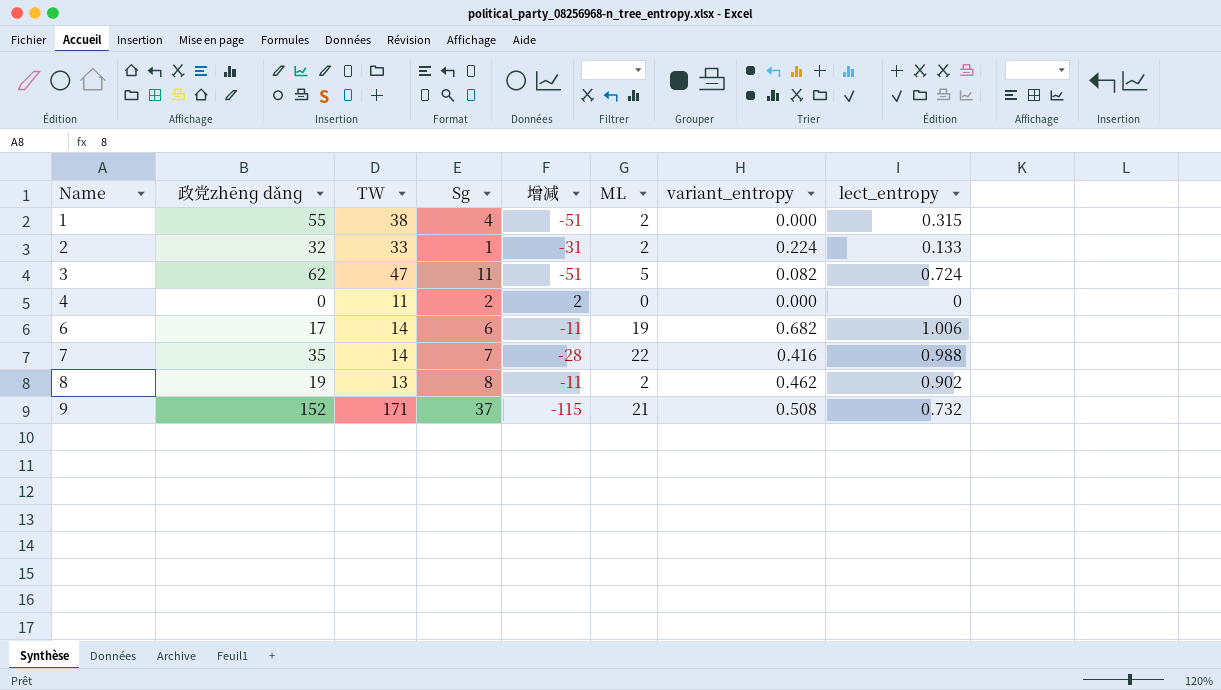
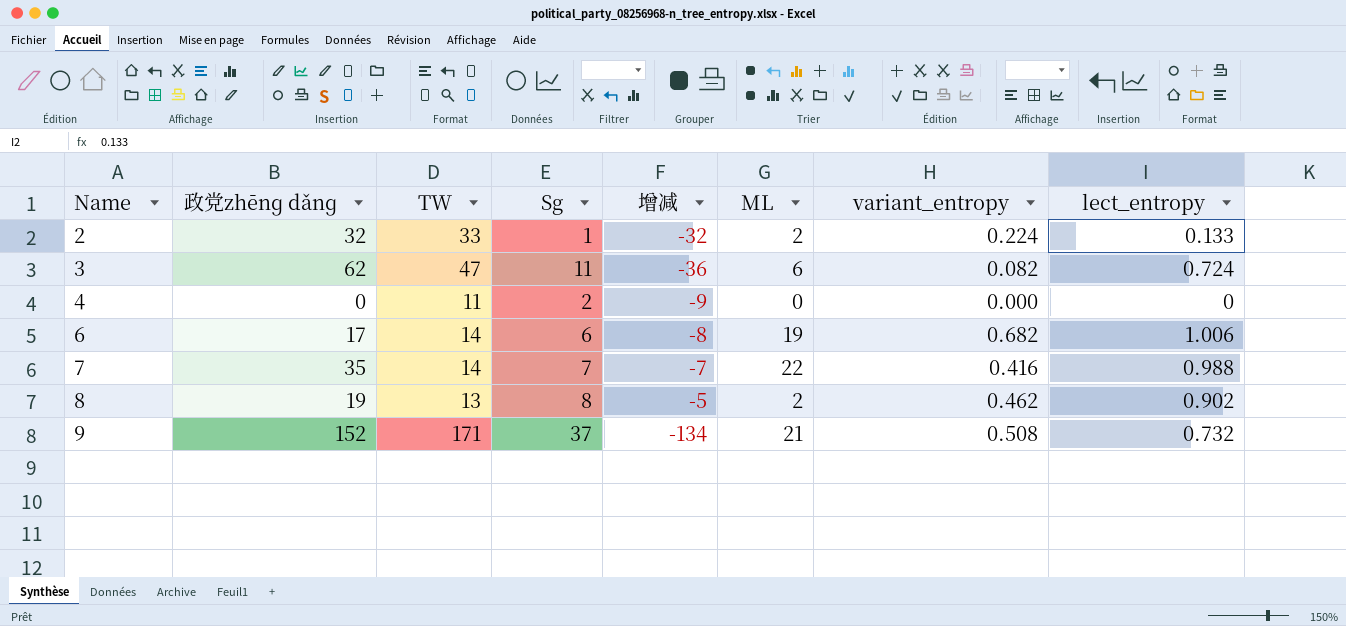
column 增减 | formula: [Sg] - [政党zhēnɡ dǎnɡ] -> [Sg] - [TW]
row 1: 55 | 38 | 4 | -51 | 2 | 0.000 | 0.315 -> none
3 | ML: 5 -> 6

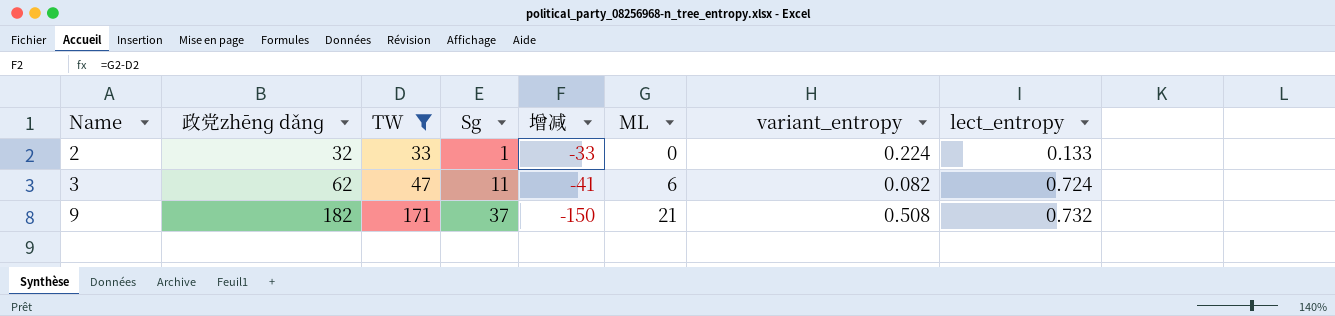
filter: none -> TW >= 33
column 增减 | formula: [Sg] - [TW] -> [ML] - [TW]
2 | ML: 2 -> 0
9 | 政党zhēnɡ dǎnɡ: 152 -> 182

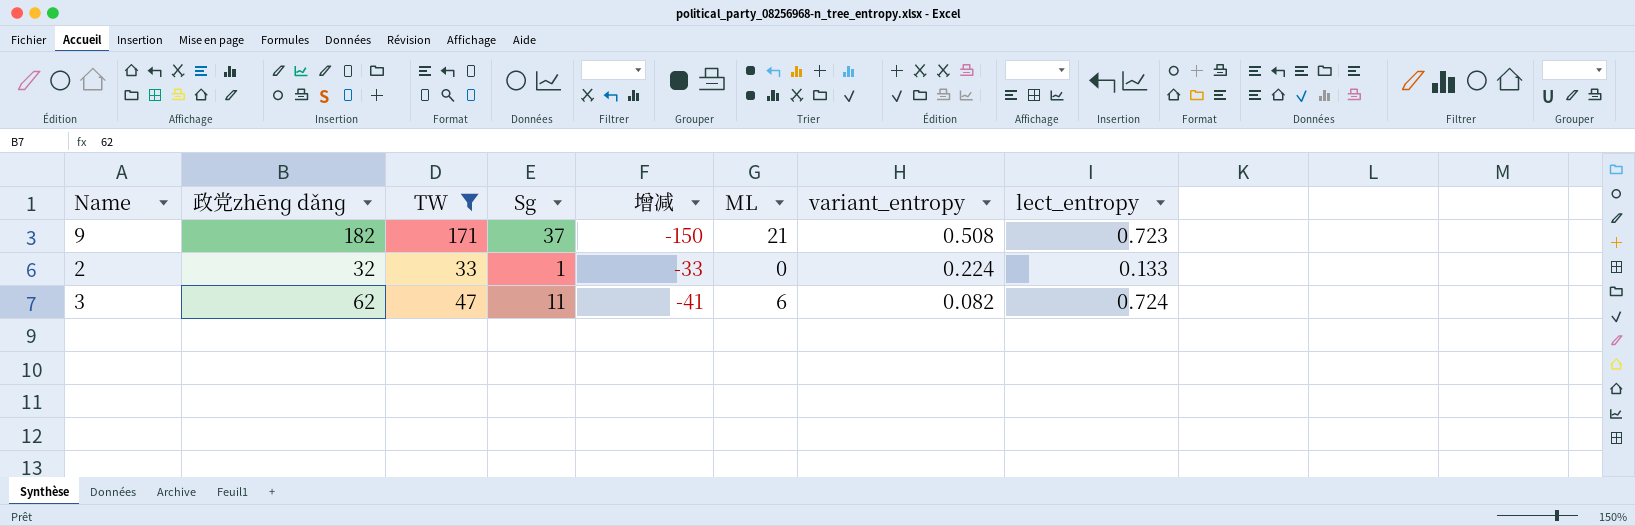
row order: Name ascending -> variant_entropy descending
9 | lect_entropy: 0.732 -> 0.723

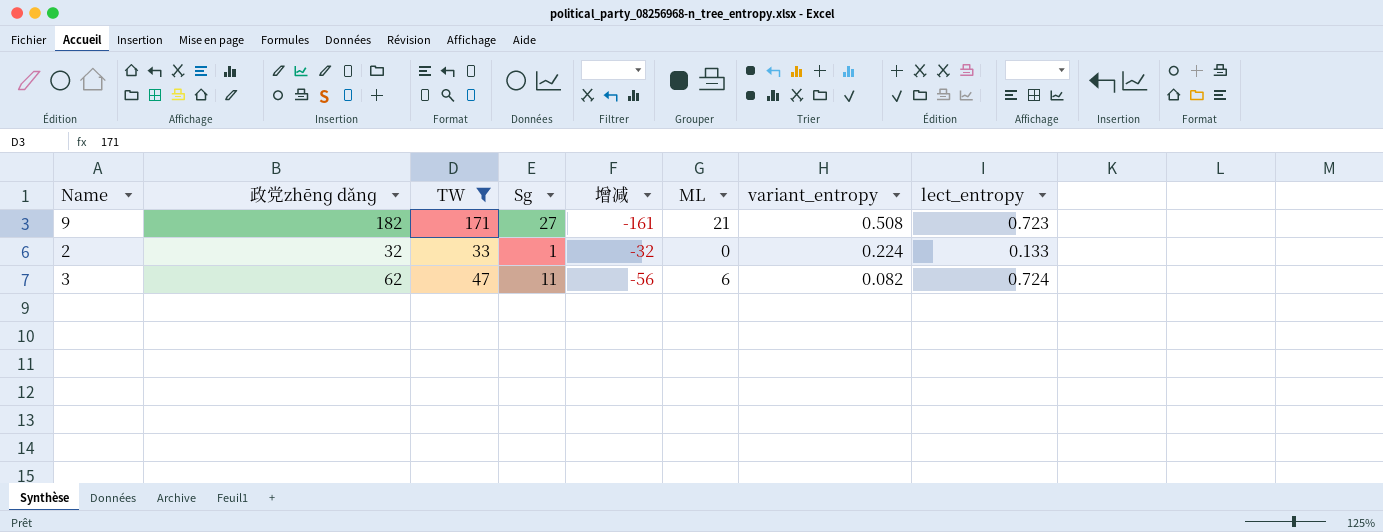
column 增减 | formula: [ML] - [TW] -> [ML] - [政党zhēnɡ dǎnɡ]
9 | Sg: 37 -> 27

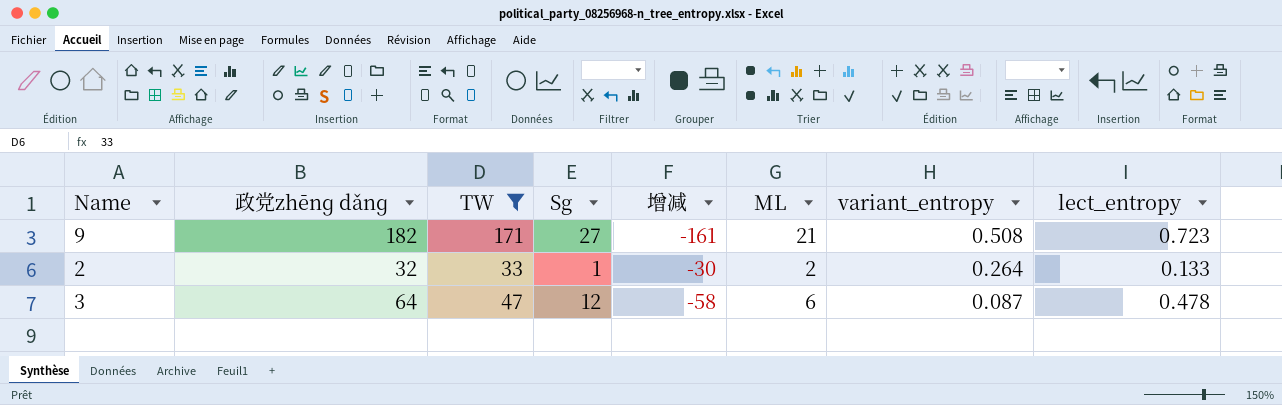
2 | 增减: -32 -> -30
2 | ML: 0 -> 2
2 | variant_entropy: 0.224 -> 0.264
3 | 政党zhēnɡ dǎnɡ: 62 -> 64
3 | Sg: 11 -> 12
3 | 增减: -56 -> -58
3 | variant_entropy: 0.082 -> 0.087
3 | lect_entropy: 0.724 -> 0.478

